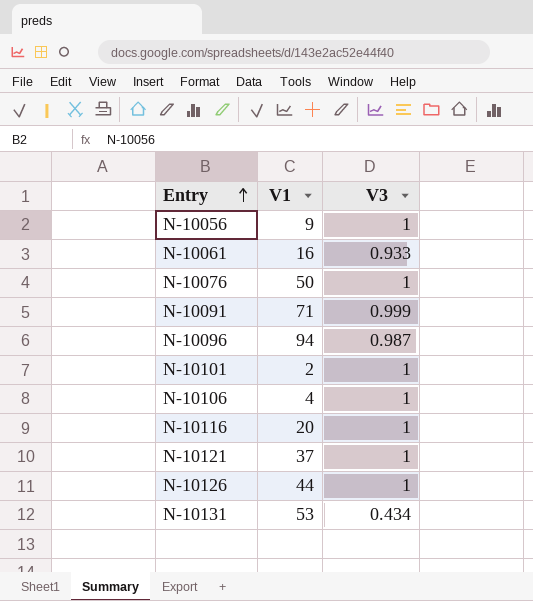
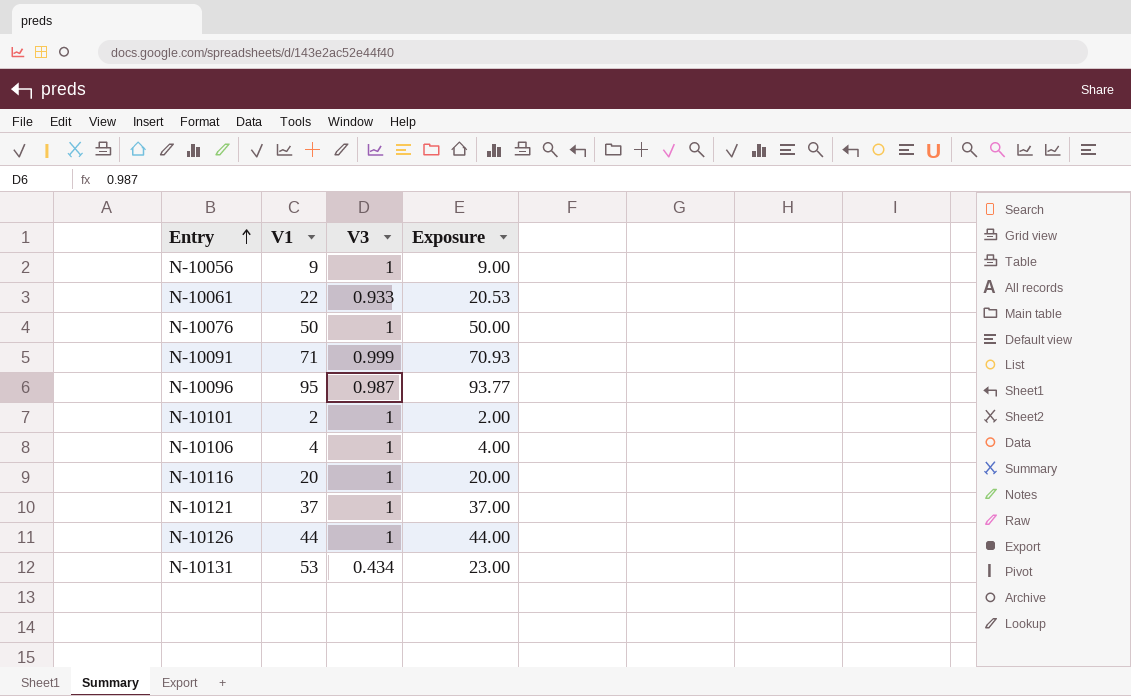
column Exposure | formula: none -> [V1] * [V3]
N-10061 | V1: 16 -> 22
N-10096 | V1: 94 -> 95

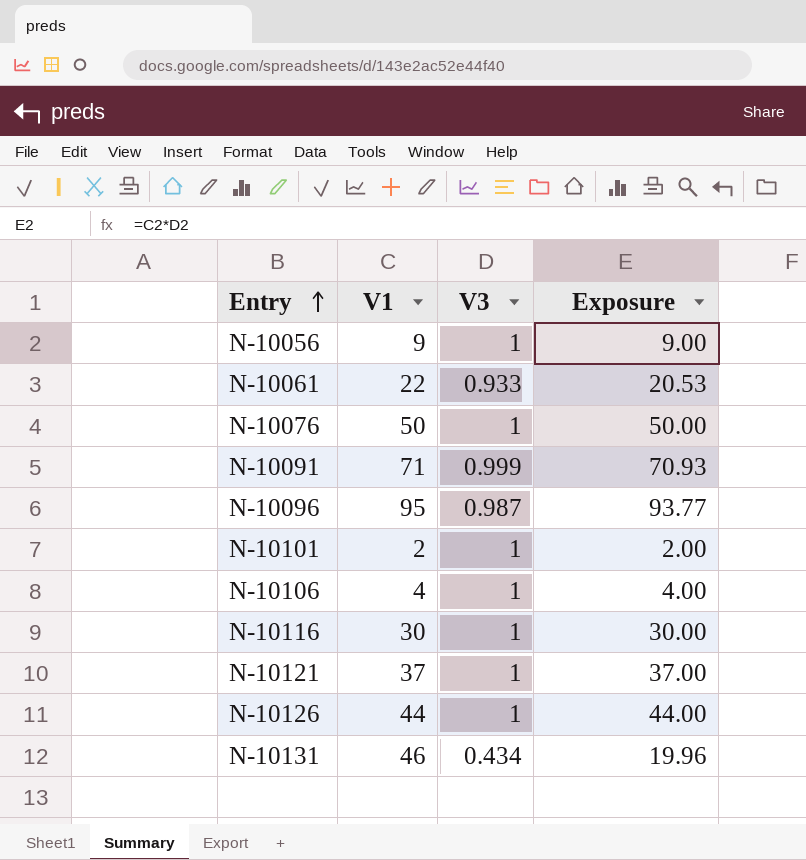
N-10116 | V1: 20 -> 30
N-10116 | Exposure: 20.00 -> 30.00
N-10131 | V1: 53 -> 46
N-10131 | Exposure: 23.00 -> 19.96

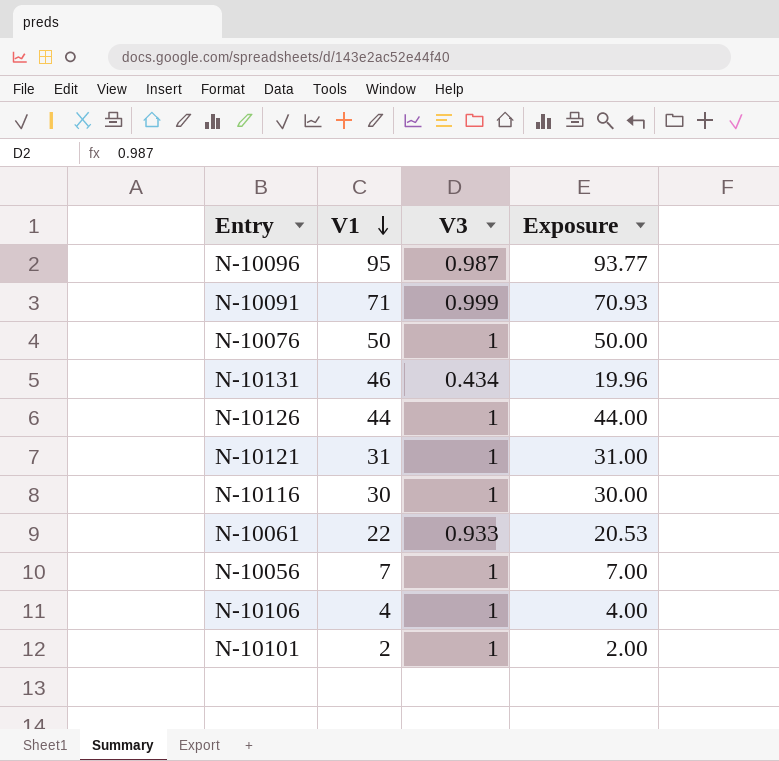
row order: Entry ascending -> V1 descending
N-10121 | V1: 37 -> 31
N-10121 | Exposure: 37.00 -> 31.00
N-10056 | V1: 9 -> 7
N-10056 | Exposure: 9.00 -> 7.00

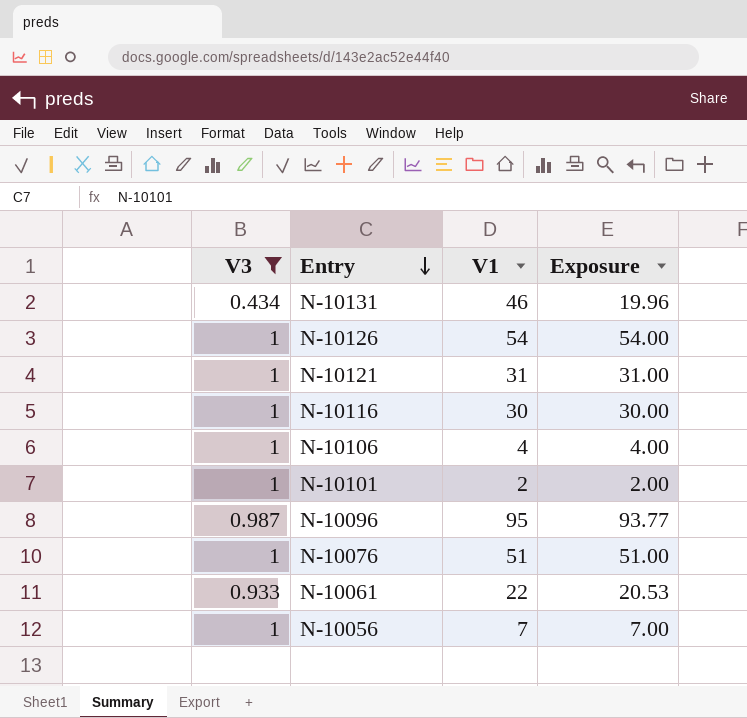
filter: none -> V3 != 0.999
row order: V1 descending -> Entry descending
column V3 | position: 3 -> 1
N-10126 | V1: 44 -> 54
N-10126 | Exposure: 44.00 -> 54.00
N-10076 | V1: 50 -> 51
N-10076 | Exposure: 50.00 -> 51.00

